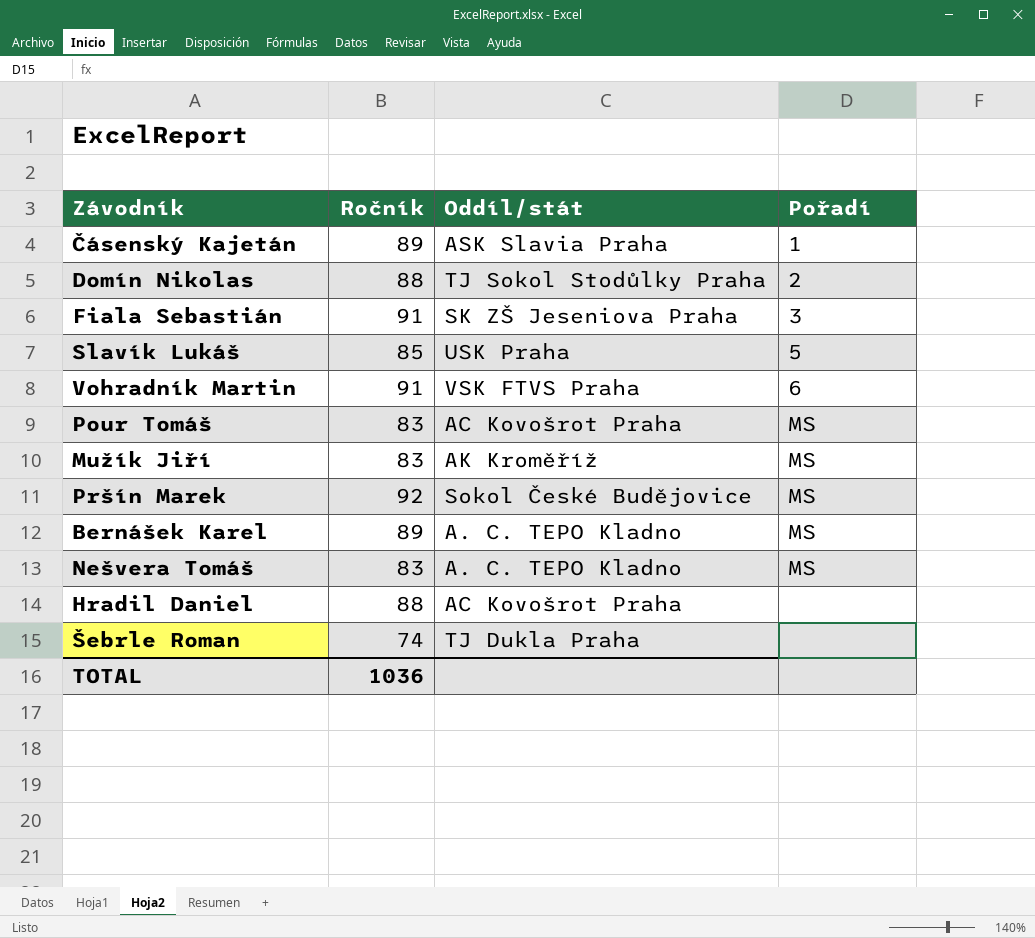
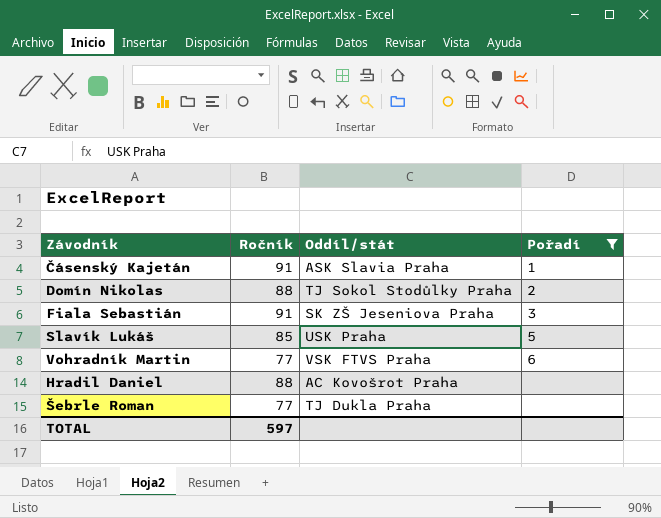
filter: none -> Pořadí != MS
Čásenský Kajetán | Ročník: 89 -> 91
Vohradník Martin | Ročník: 91 -> 77
Šebrle Roman | Ročník: 74 -> 77
TOTAL | Ročník: 1036 -> 597

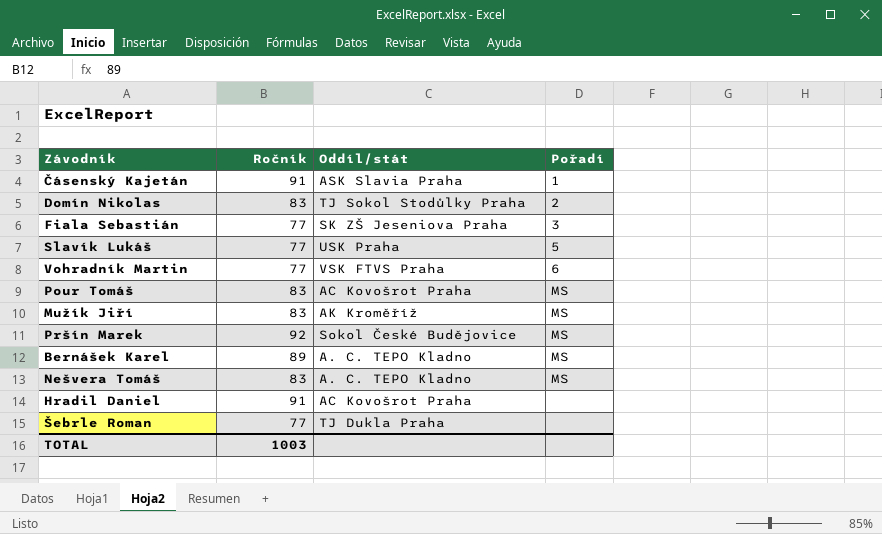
filter: Pořadí != MS -> none
Domín Nikolas | Ročník: 88 -> 83
Fiala Sebastián | Ročník: 91 -> 77
Slavík Lukáš | Ročník: 85 -> 77
Hradil Daniel | Ročník: 88 -> 91
TOTAL | Ročník: 597 -> 1003

